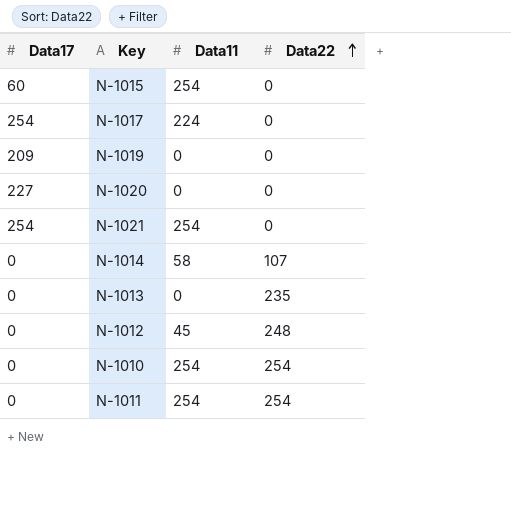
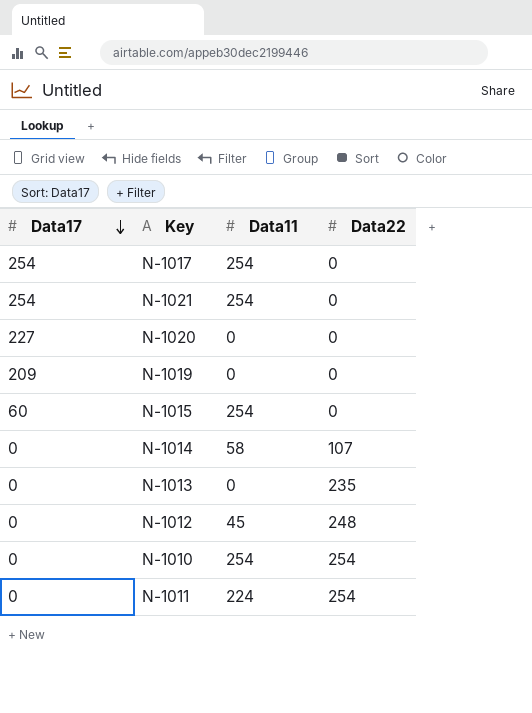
row order: Data22 ascending -> Data17 descending
N-1017 | Data11: 224 -> 254
N-1011 | Data11: 254 -> 224

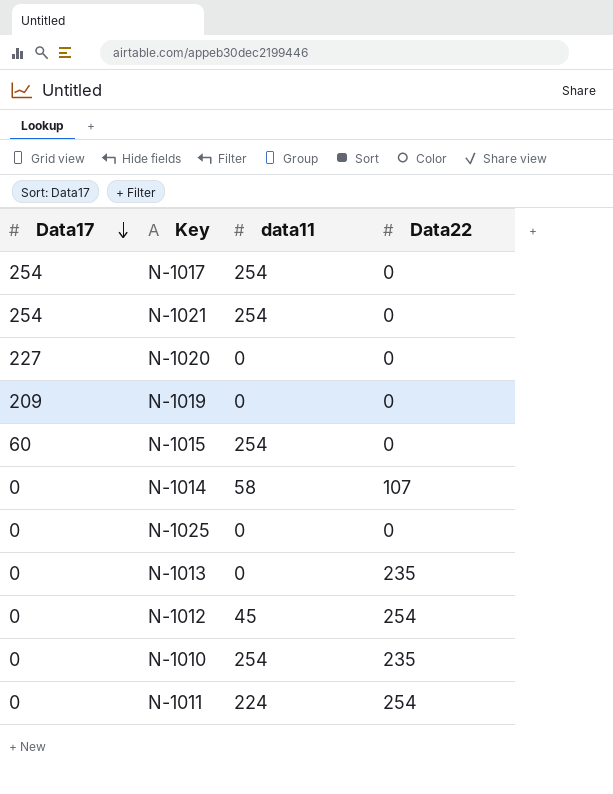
column name: Data11 -> data11
row N-1025: none -> 0 | 0 | 0
N-1012 | Data22: 248 -> 254
N-1010 | Data22: 254 -> 235

